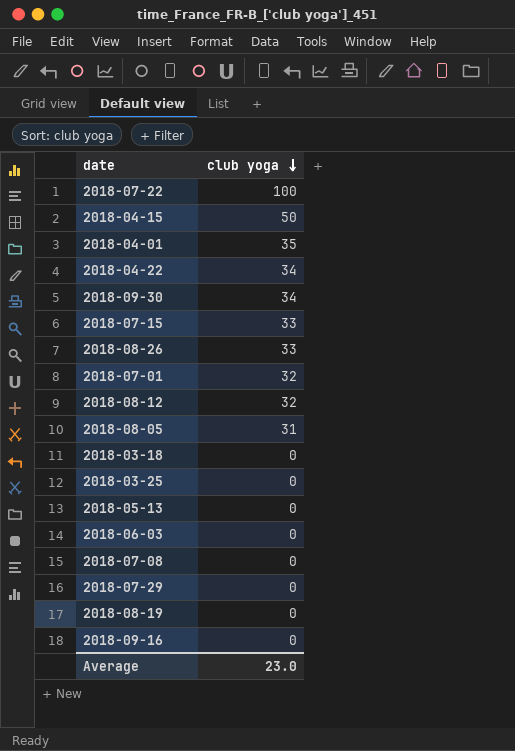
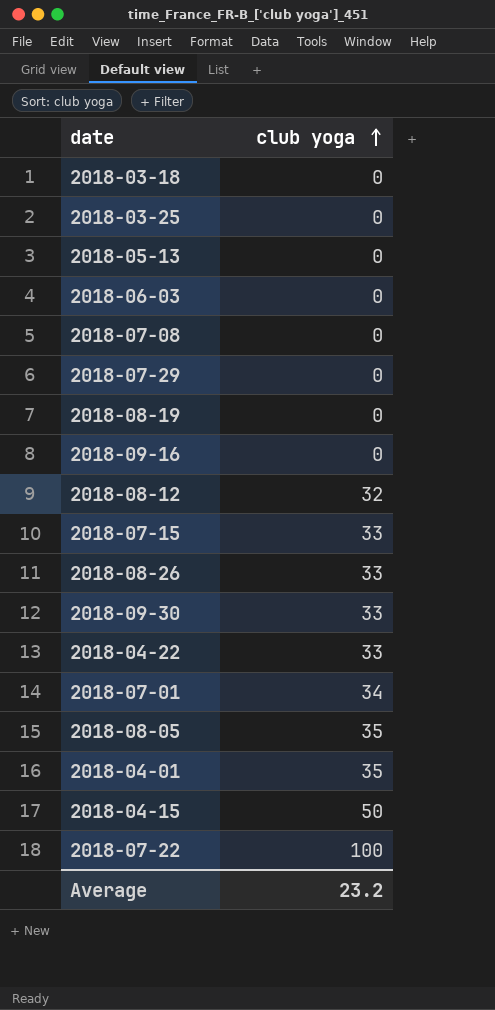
row order: club yoga descending -> club yoga ascending
2018-09-30 | club yoga: 34 -> 33
2018-04-22 | club yoga: 34 -> 33
2018-07-01 | club yoga: 32 -> 34
2018-08-05 | club yoga: 31 -> 35
Average | club yoga: 23.0 -> 23.2

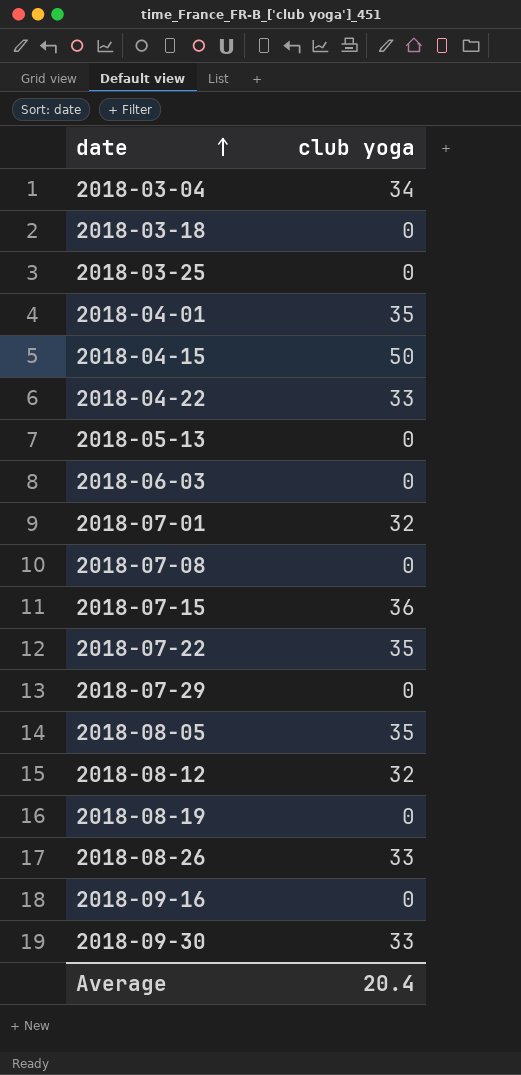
row order: club yoga ascending -> date ascending
row 2018-03-04: none -> 34
2018-07-01 | club yoga: 34 -> 32
2018-07-15 | club yoga: 33 -> 36
2018-07-22 | club yoga: 100 -> 35
Average | club yoga: 23.2 -> 20.4

